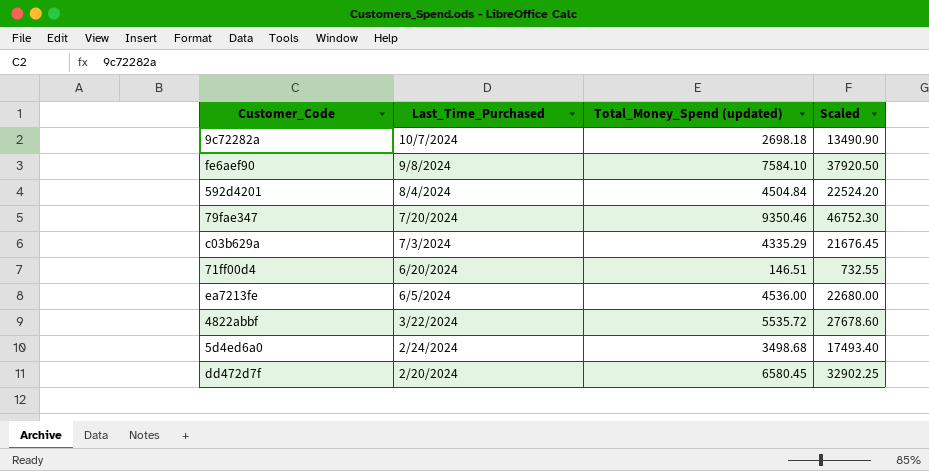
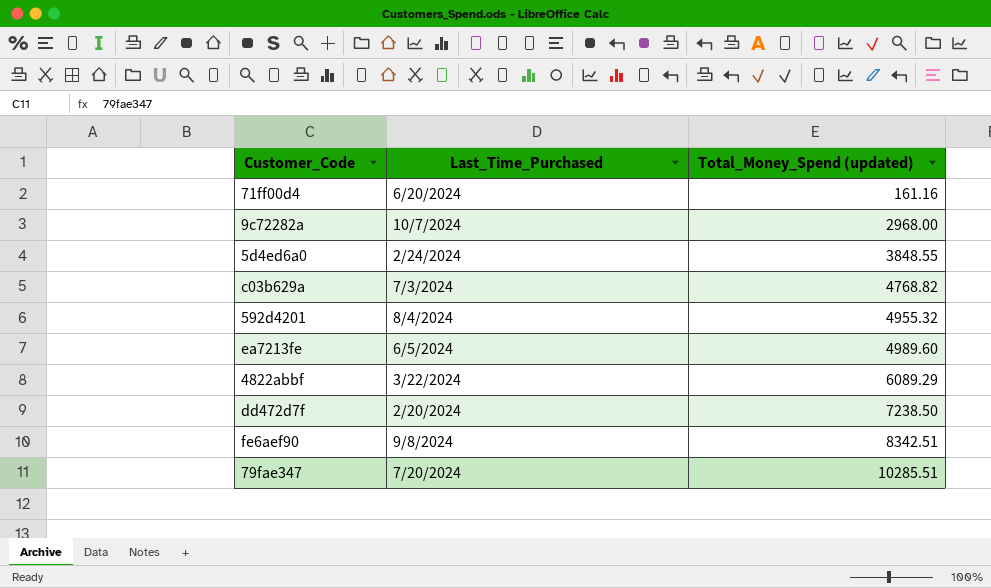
row order: Last_Time_Purchased descending -> Total_Money_Spend (updated) ascending
column Scaled | formula: [Total_Money_Spend (updated)] * 5 -> none
71ff00d4 | Total_Money_Spend (updated): 146.51 -> 161.16
9c72282a | Total_Money_Spend (updated): 2698.18 -> 2968.00
5d4ed6a0 | Total_Money_Spend (updated): 3498.68 -> 3848.55
c03b629a | Total_Money_Spend (updated): 4335.29 -> 4768.82
592d4201 | Total_Money_Spend (updated): 4504.84 -> 4955.32
ea7213fe | Total_Money_Spend (updated): 4536.00 -> 4989.60
4822abbf | Total_Money_Spend (updated): 5535.72 -> 6089.29
dd472d7f | Total_Money_Spend (updated): 6580.45 -> 7238.50
fe6aef90 | Total_Money_Spend (updated): 7584.10 -> 8342.51
79fae347 | Total_Money_Spend (updated): 9350.46 -> 10285.51

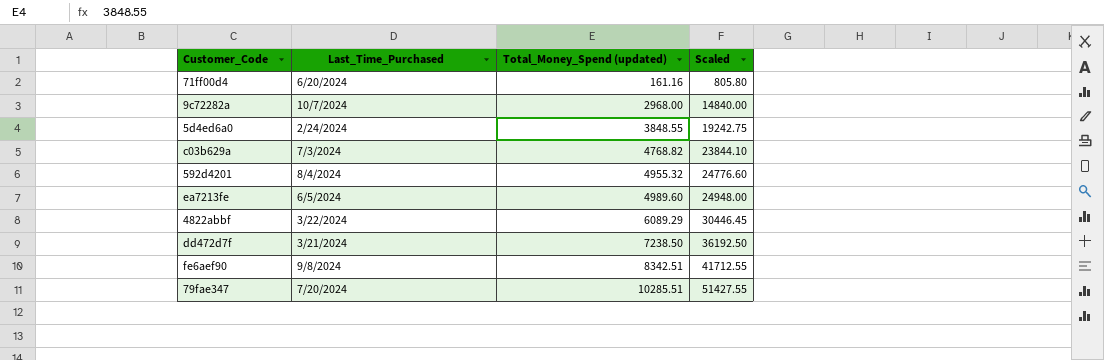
column Scaled | formula: none -> [Total_Money_Spend (updated)] * 5
dd472d7f | Last_Time_Purchased: 2/20/2024 -> 3/21/2024

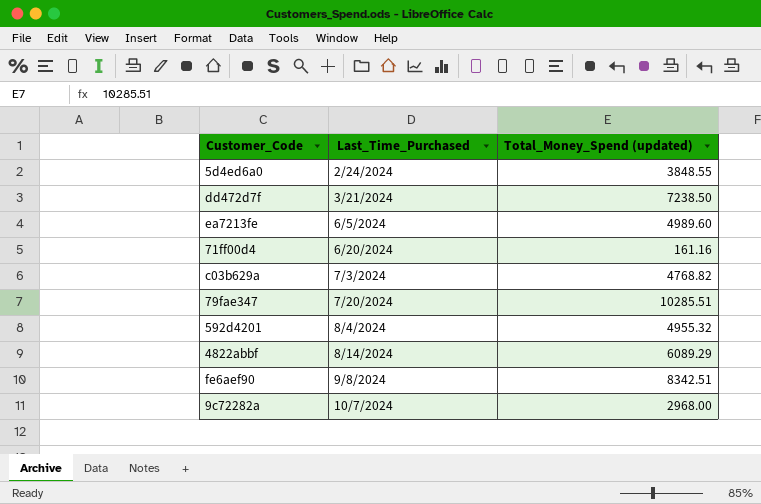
row order: Total_Money_Spend (updated) ascending -> Last_Time_Purchased ascending
column Scaled | formula: [Total_Money_Spend (updated)] * 5 -> none
4822abbf | Last_Time_Purchased: 3/22/2024 -> 8/14/2024

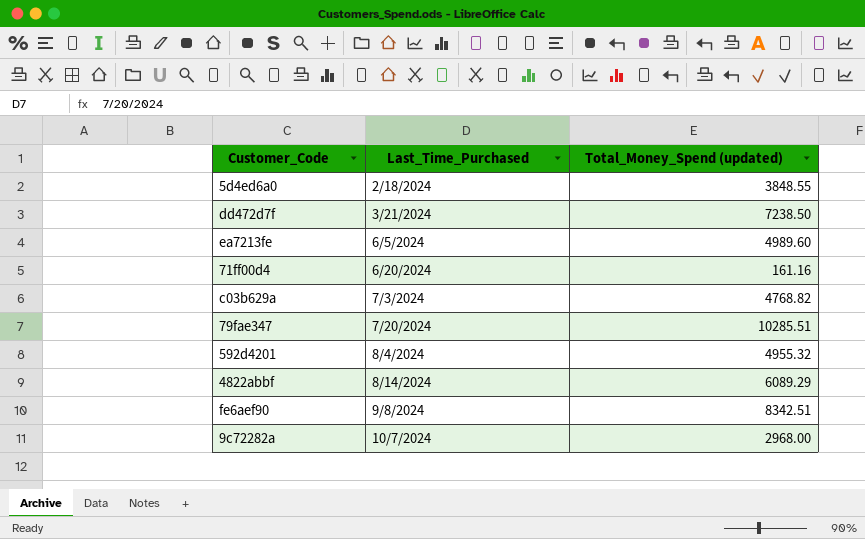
5d4ed6a0 | Last_Time_Purchased: 2/24/2024 -> 2/18/2024

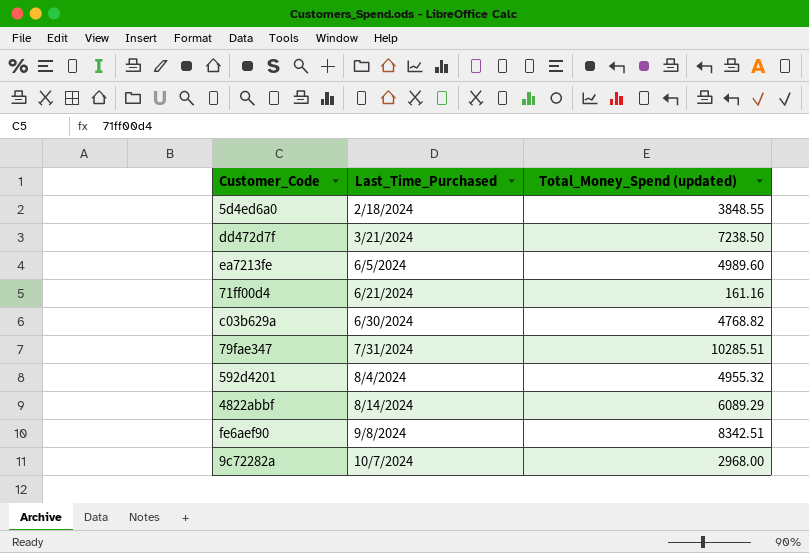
71ff00d4 | Last_Time_Purchased: 6/20/2024 -> 6/21/2024
c03b629a | Last_Time_Purchased: 7/3/2024 -> 6/30/2024
79fae347 | Last_Time_Purchased: 7/20/2024 -> 7/31/2024

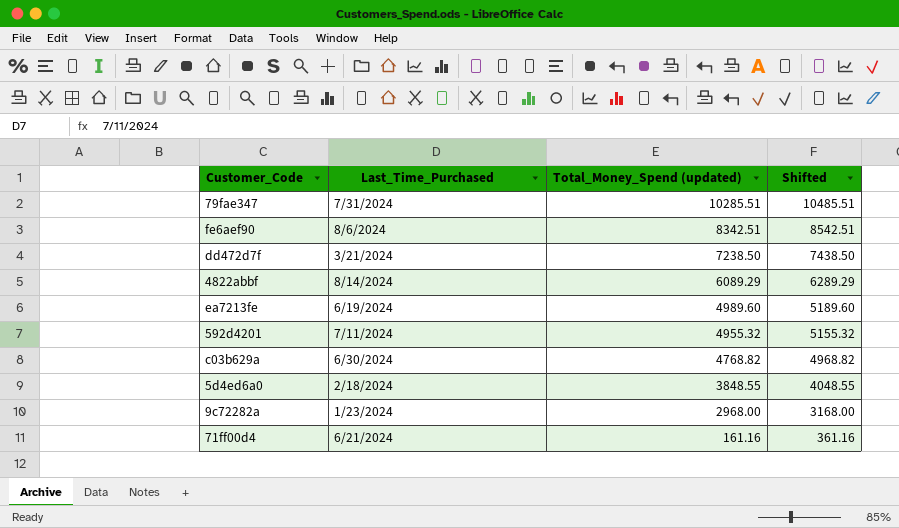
row order: Last_Time_Purchased ascending -> Total_Money_Spend (updated) descending
column Shifted | formula: none -> [Total_Money_Spend (updated)] + 200
fe6aef90 | Last_Time_Purchased: 9/8/2024 -> 8/6/2024
ea7213fe | Last_Time_Purchased: 6/5/2024 -> 6/19/2024
592d4201 | Last_Time_Purchased: 8/4/2024 -> 7/11/2024
9c72282a | Last_Time_Purchased: 10/7/2024 -> 1/23/2024

